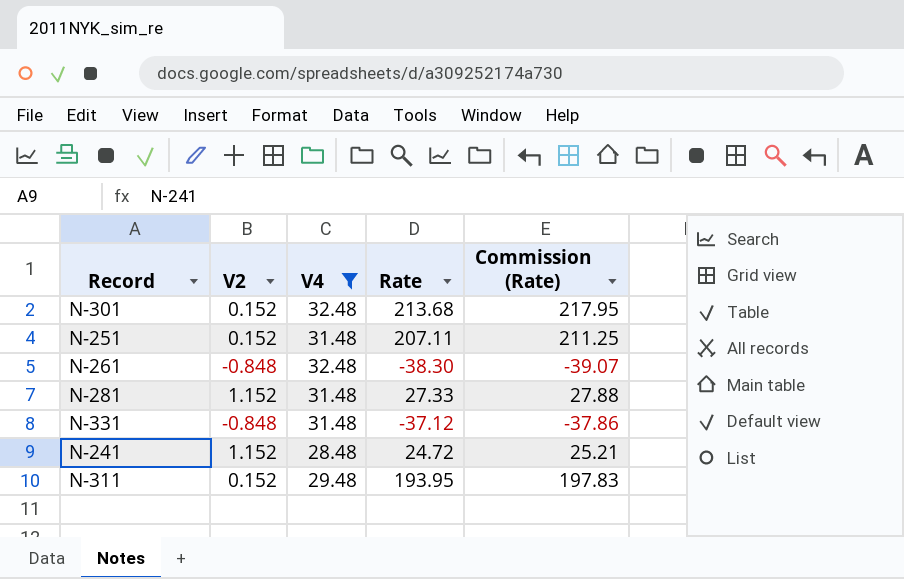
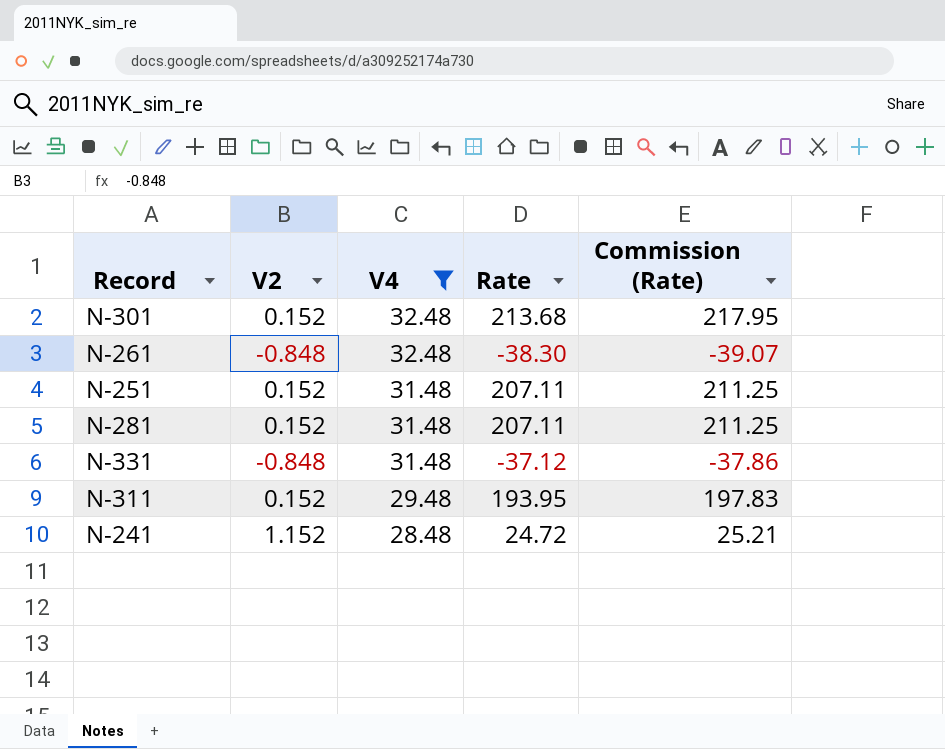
row order: none -> V4 descending
N-281 | V2: 1.152 -> 0.152
N-281 | Rate: 27.33 -> 207.11
N-281 | Commission (Rate): 27.88 -> 211.25

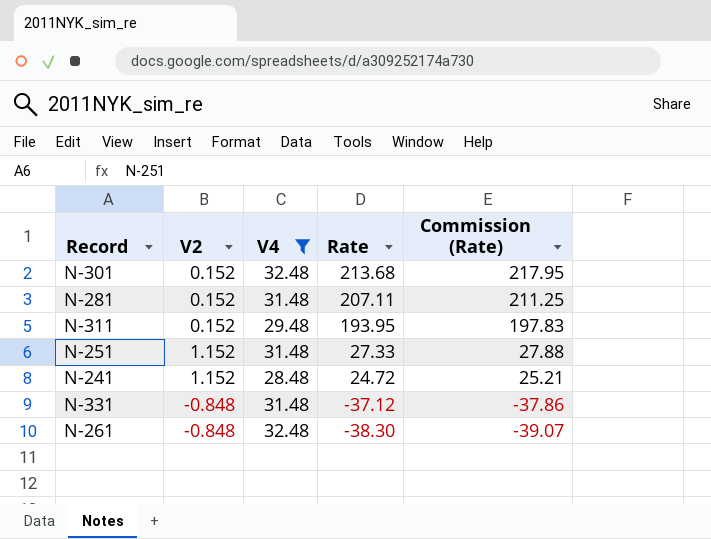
row order: V4 descending -> Rate descending
N-251 | V2: 0.152 -> 1.152
N-251 | Rate: 207.11 -> 27.33
N-251 | Commission (Rate): 211.25 -> 27.88

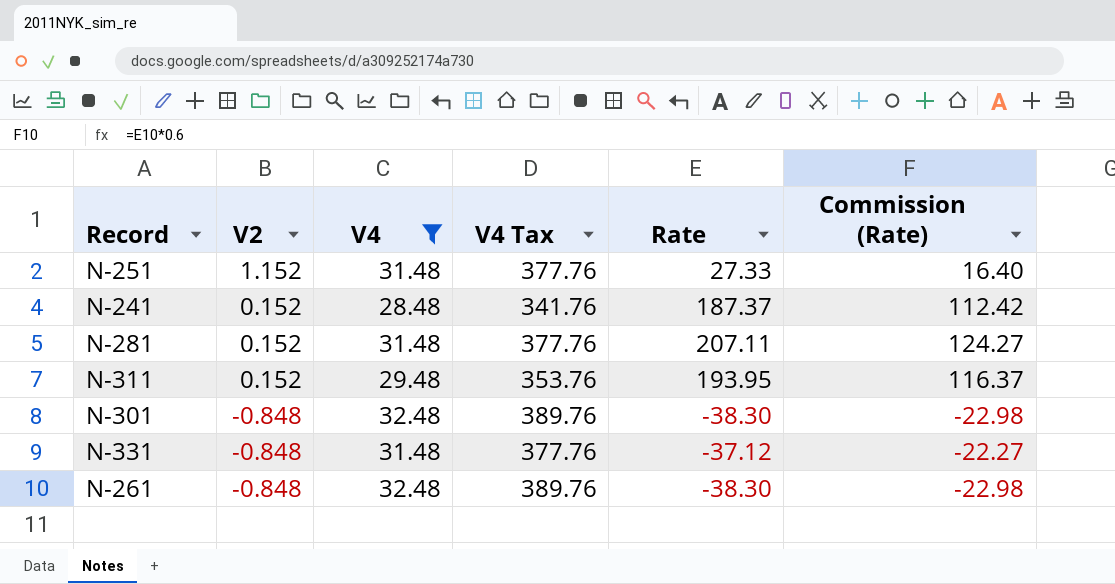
row order: Rate descending -> V2 descending
column V4 Tax | formula: none -> [V4] * 12
column Commission (Rate) | formula: [Rate] * 1.02 -> [Rate] * 0.6
N-241 | V2: 1.152 -> 0.152
N-241 | Rate: 24.72 -> 187.37
N-301 | V2: 0.152 -> -0.848
N-301 | Rate: 213.68 -> -38.30

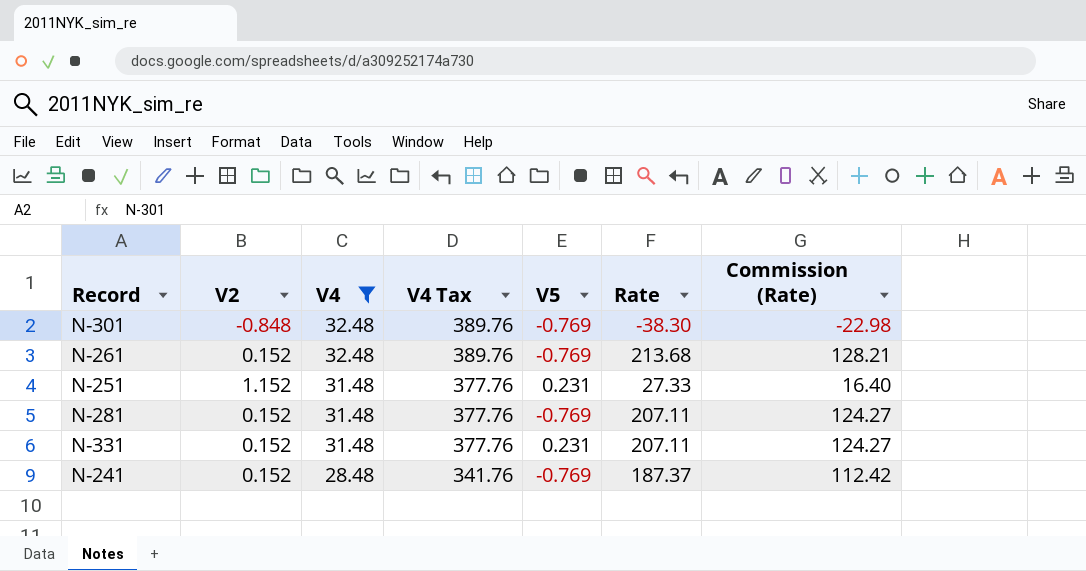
row order: V2 descending -> V4 descending
column V5 | position: none -> 5
row N-311: 0.152 | 29.48 | 353.76 | 193.95 | 116.37 -> none
N-261 | V2: -0.848 -> 0.152
N-261 | Rate: -38.30 -> 213.68
N-261 | Commission (Rate): -22.98 -> 128.21
N-331 | V2: -0.848 -> 0.152
N-331 | Rate: -37.12 -> 207.11
N-331 | Commission (Rate): -22.27 -> 124.27

